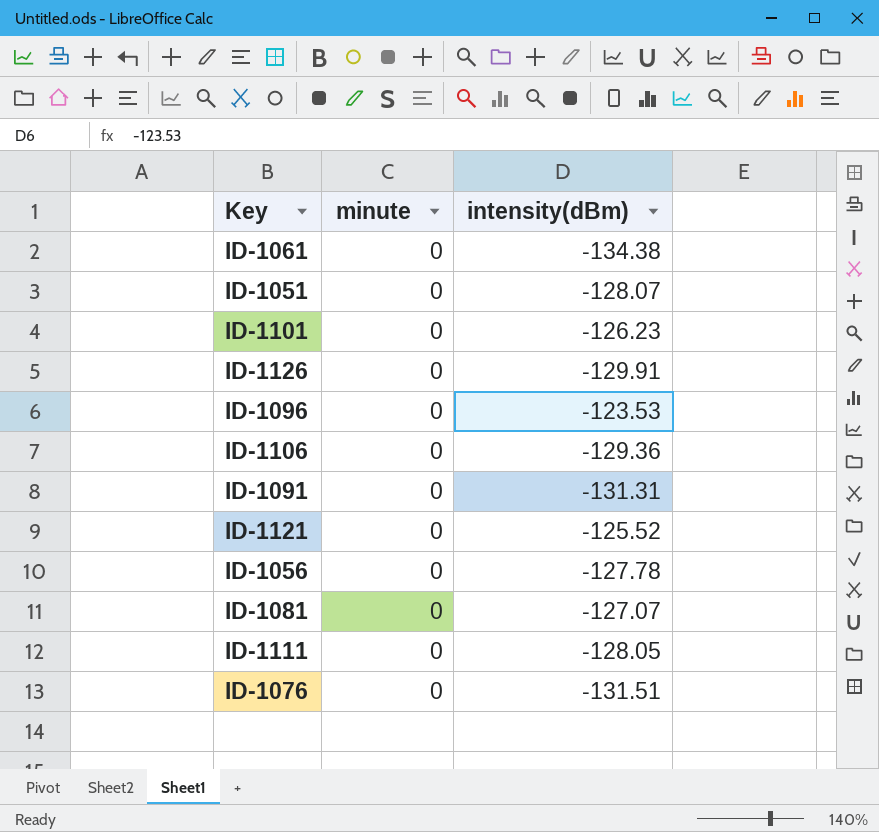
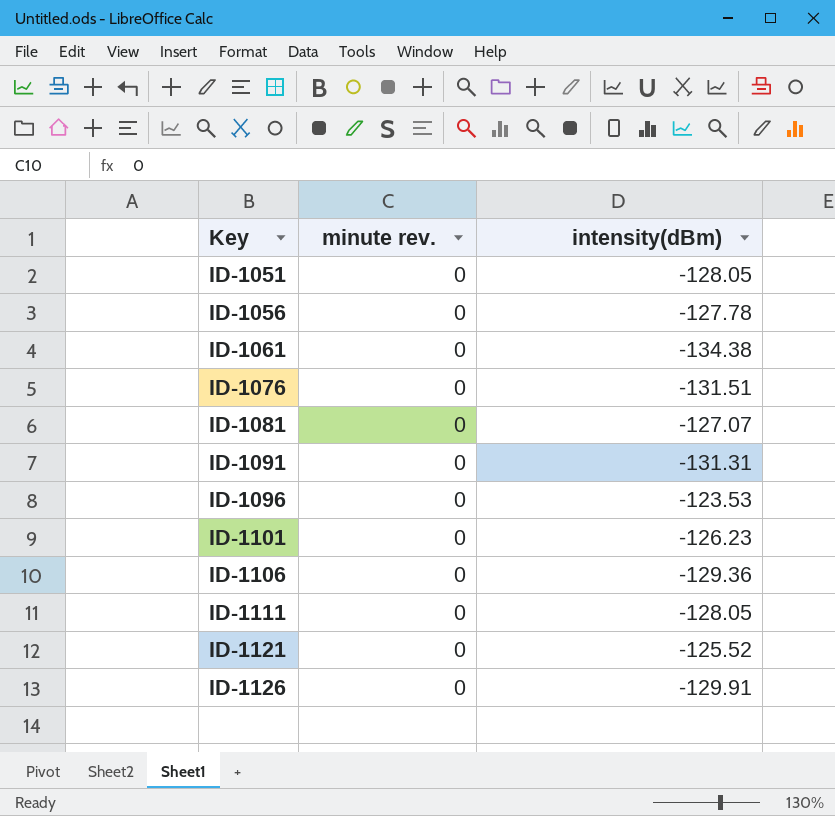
row order: none -> Key ascending
column name: minute -> minute rev.
ID-1051 | intensity(dBm): -128.07 -> -128.05

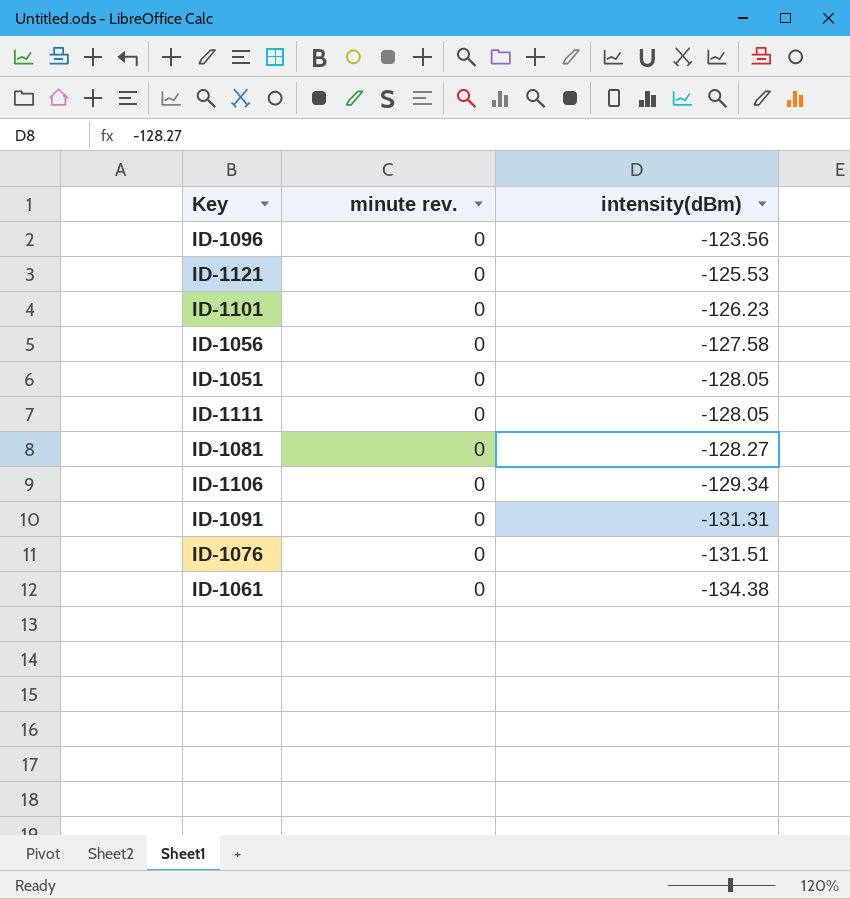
row order: Key ascending -> intensity(dBm) descending
row ID-1126: 0 | -129.91 -> none
ID-1096 | intensity(dBm): -123.53 -> -123.56
ID-1121 | intensity(dBm): -125.52 -> -125.53
ID-1056 | intensity(dBm): -127.78 -> -127.58
ID-1081 | intensity(dBm): -127.07 -> -128.27
ID-1106 | intensity(dBm): -129.36 -> -129.34

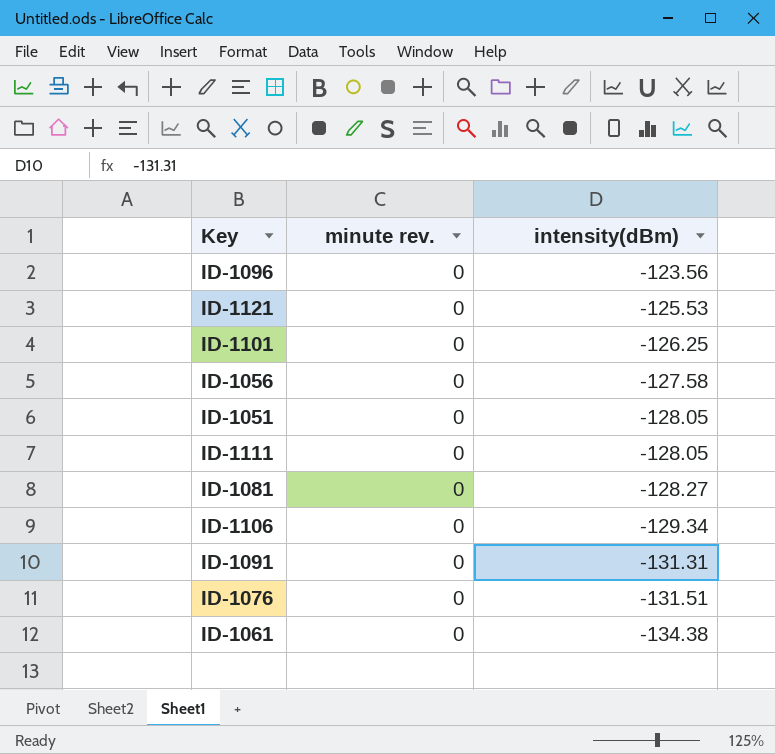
ID-1101 | intensity(dBm): -126.23 -> -126.25

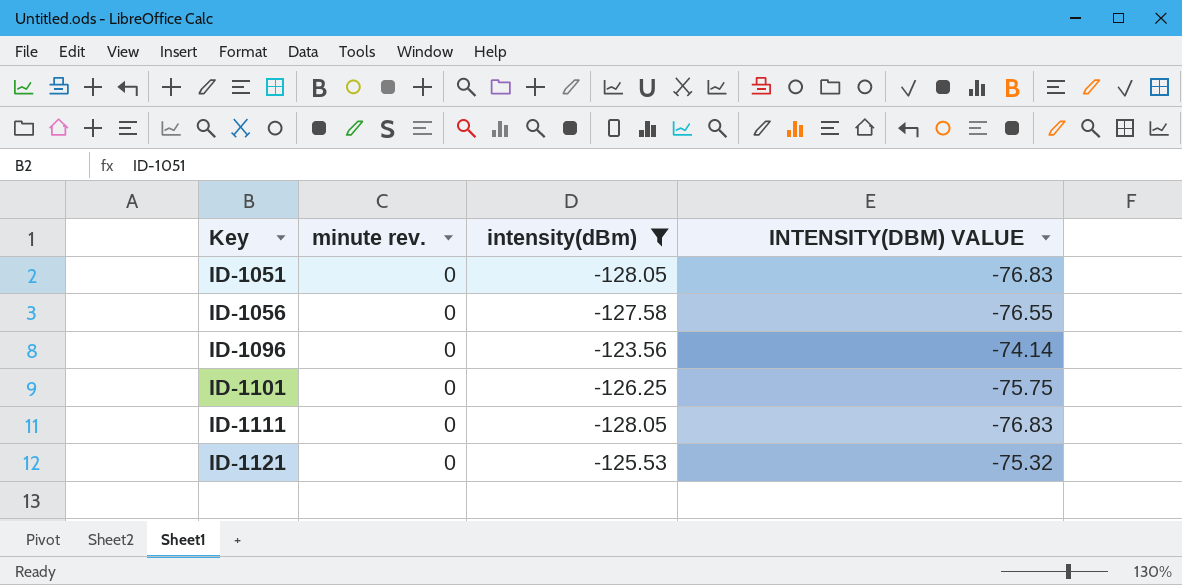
filter: none -> intensity(dBm) >= -128.05
row order: intensity(dBm) descending -> Key ascending
column INTENSITY(DBM) VALUE | formula: none -> [intensity(dBm)] * 0.6

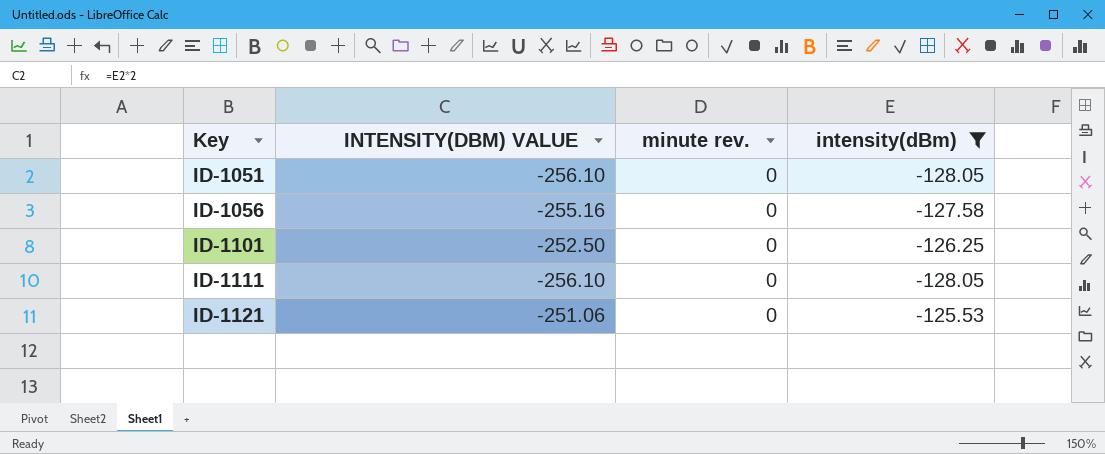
column INTENSITY(DBM) VALUE | formula: [intensity(dBm)] * 0.6 -> [intensity(dBm)] * 2
column INTENSITY(DBM) VALUE | position: 4 -> 2
row ID-1096: 0 | -123.56 | -74.14 -> none

